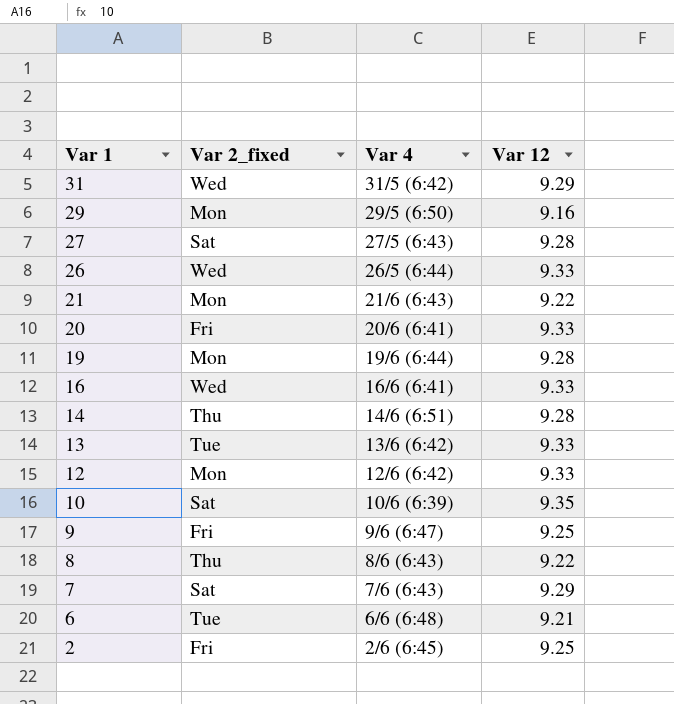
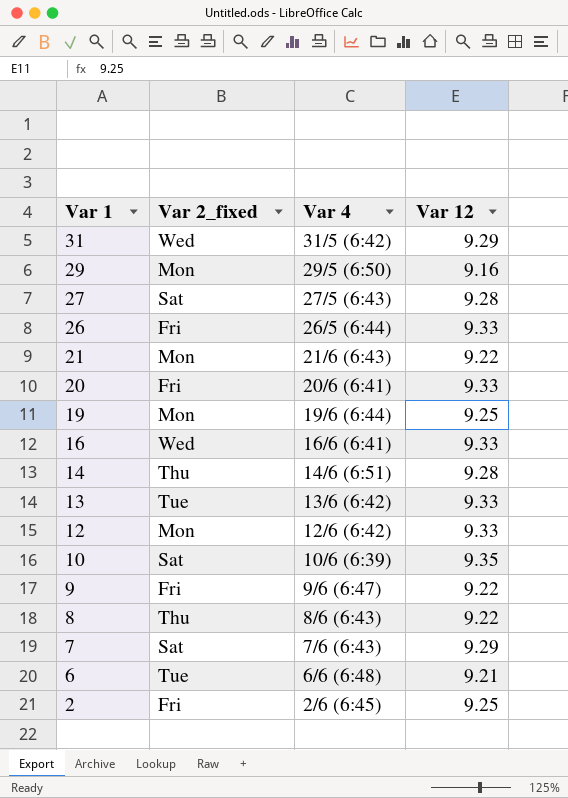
26 | Var 2_fixed: Wed -> Fri
19 | Var 12: 9.28 -> 9.25
9 | Var 12: 9.25 -> 9.22

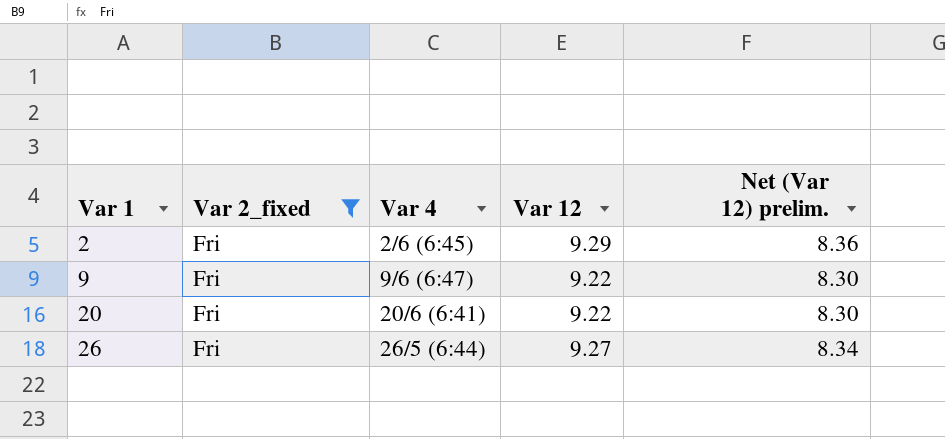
filter: none -> Var 2_fixed = Fri
row order: Var 1 descending -> Var 1 ascending
column Net (Var 12) prelim. | formula: none -> [Var 12] * 0.9
2 | Var 12: 9.25 -> 9.29
20 | Var 12: 9.33 -> 9.22
26 | Var 12: 9.33 -> 9.27

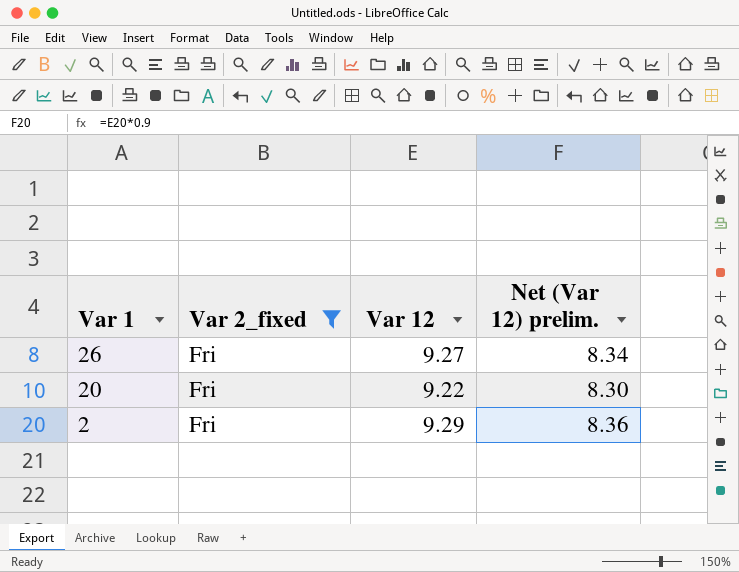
row order: Var 1 ascending -> Var 1 descending
column Var 4 | position: 3 -> none
row 9: Fri | 9/6 (6:47) | 9.22 | 8.30 -> none

